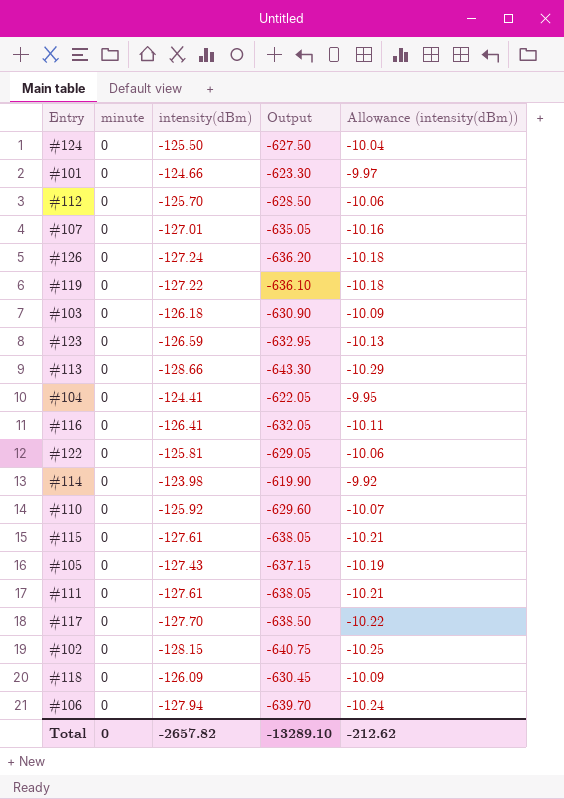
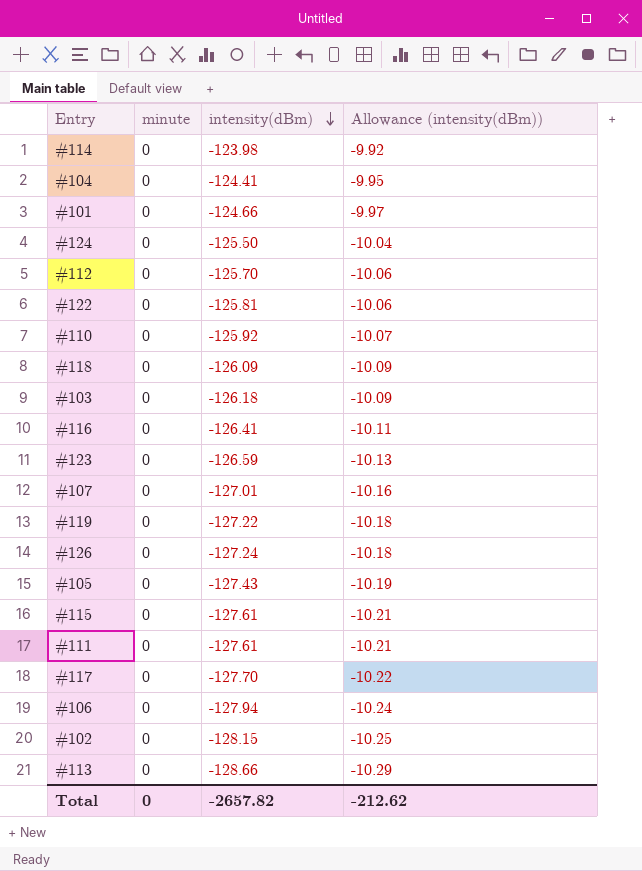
row order: none -> intensity(dBm) descending
column Output | formula: [intensity(dBm)] * 5 -> none

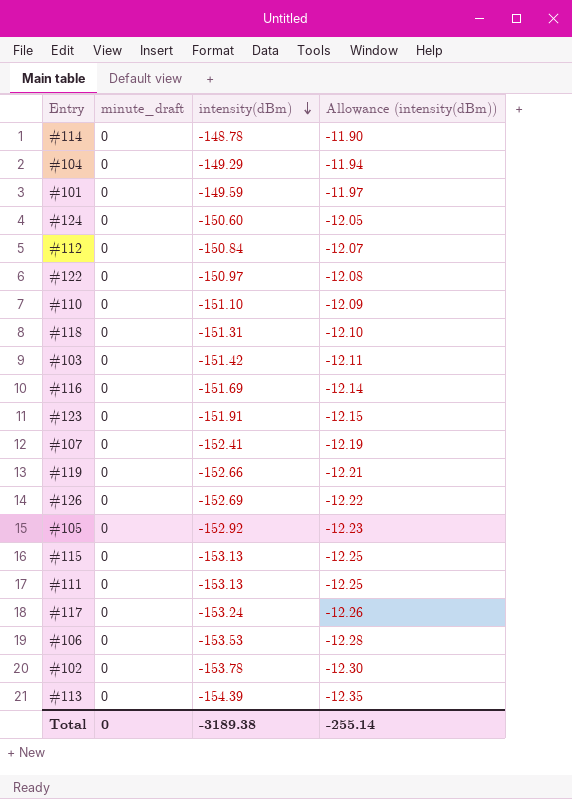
column name: minute -> minute_draft
#114 | intensity(dBm): -123.98 -> -148.78
#114 | Allowance (intensity(dBm)): -9.92 -> -11.90
#104 | intensity(dBm): -124.41 -> -149.29
#104 | Allowance (intensity(dBm)): -9.95 -> -11.94
#101 | intensity(dBm): -124.66 -> -149.59
#101 | Allowance (intensity(dBm)): -9.97 -> -11.97
#124 | intensity(dBm): -125.50 -> -150.60
#124 | Allowance (intensity(dBm)): -10.04 -> -12.05
#112 | intensity(dBm): -125.70 -> -150.84
#112 | Allowance (intensity(dBm)): -10.06 -> -12.07
#122 | intensity(dBm): -125.81 -> -150.97
#122 | Allowance (intensity(dBm)): -10.06 -> -12.08
#110 | intensity(dBm): -125.92 -> -151.10
#110 | Allowance (intensity(dBm)): -10.07 -> -12.09
#118 | intensity(dBm): -126.09 -> -151.31
#118 | Allowance (intensity(dBm)): -10.09 -> -12.10
#103 | intensity(dBm): -126.18 -> -151.42
#103 | Allowance (intensity(dBm)): -10.09 -> -12.11
#116 | intensity(dBm): -126.41 -> -151.69
#116 | Allowance (intensity(dBm)): -10.11 -> -12.14
#123 | intensity(dBm): -126.59 -> -151.91
#123 | Allowance (intensity(dBm)): -10.13 -> -12.15
#107 | intensity(dBm): -127.01 -> -152.41
#107 | Allowance (intensity(dBm)): -10.16 -> -12.19
#119 | intensity(dBm): -127.22 -> -152.66
#119 | Allowance (intensity(dBm)): -10.18 -> -12.21
#126 | intensity(dBm): -127.24 -> -152.69
#126 | Allowance (intensity(dBm)): -10.18 -> -12.22
#105 | intensity(dBm): -127.43 -> -152.92
#105 | Allowance (intensity(dBm)): -10.19 -> -12.23
#115 | intensity(dBm): -127.61 -> -153.13
#115 | Allowance (intensity(dBm)): -10.21 -> -12.25
#111 | intensity(dBm): -127.61 -> -153.13
#111 | Allowance (intensity(dBm)): -10.21 -> -12.25
#117 | intensity(dBm): -127.70 -> -153.24
#117 | Allowance (intensity(dBm)): -10.22 -> -12.26
#106 | intensity(dBm): -127.94 -> -153.53
#106 | Allowance (intensity(dBm)): -10.24 -> -12.28
#102 | intensity(dBm): -128.15 -> -153.78
#102 | Allowance (intensity(dBm)): -10.25 -> -12.30
#113 | intensity(dBm): -128.66 -> -154.39
#113 | Allowance (intensity(dBm)): -10.29 -> -12.35
Total | intensity(dBm): -2657.82 -> -3189.38
Total | Allowance (intensity(dBm)): -212.62 -> -255.14

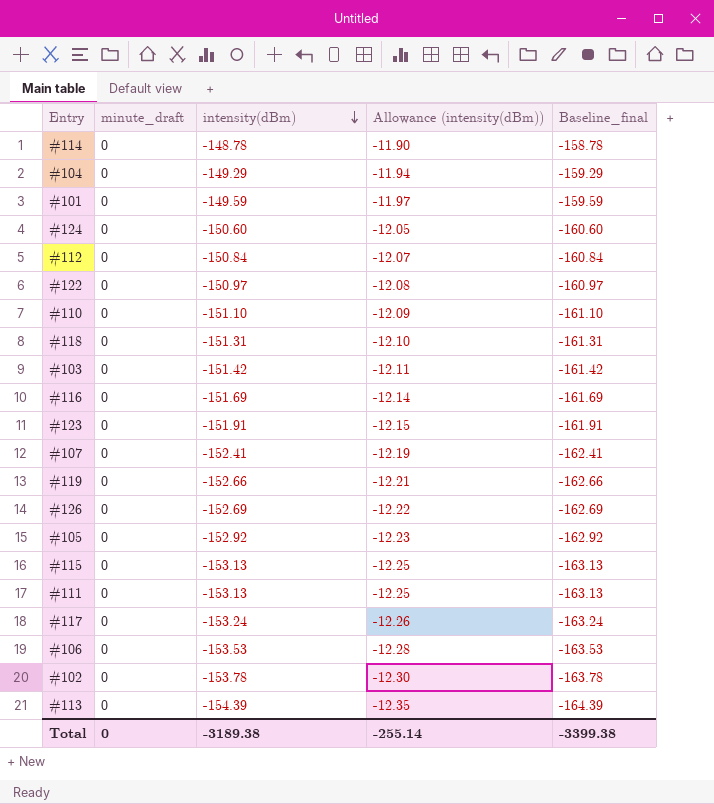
column Baseline_final | formula: none -> [intensity(dBm)] - 10

